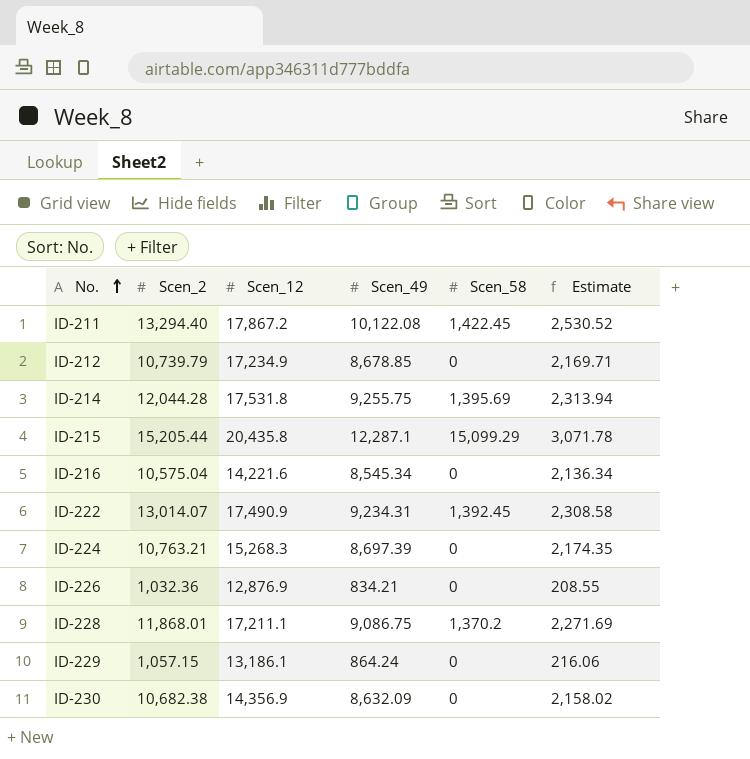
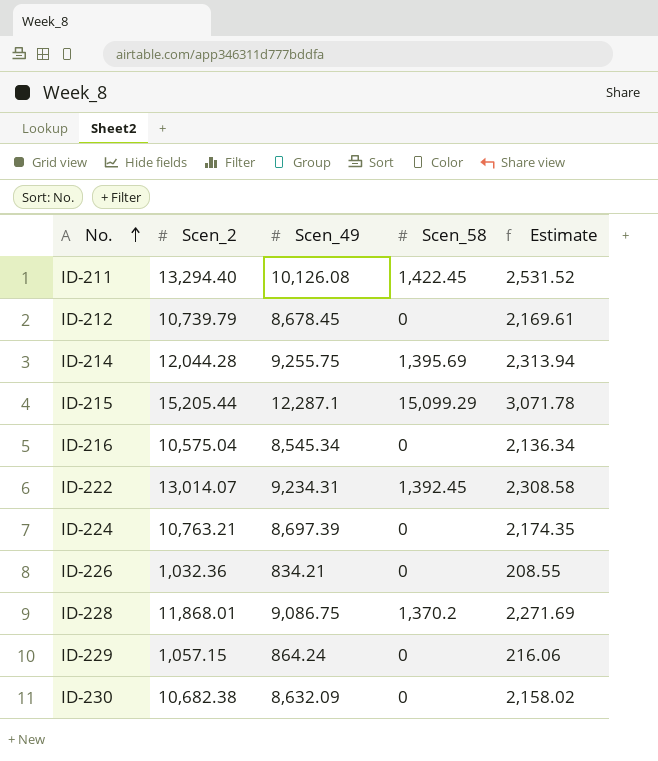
column Scen_12 | position: 3 -> none
ID-211 | Scen_49: 10,122.08 -> 10,126.08
ID-211 | Estimate: 2,530.52 -> 2,531.52
ID-212 | Scen_49: 8,678.85 -> 8,678.45
ID-212 | Estimate: 2,169.71 -> 2,169.61

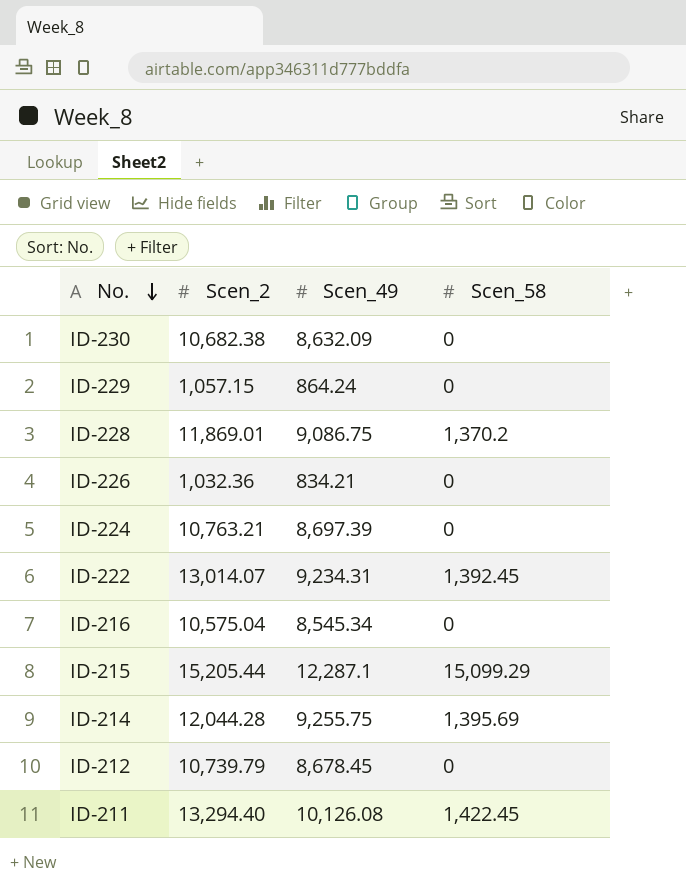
row order: No. ascending -> No. descending
column Estimate | formula: [Scen_49] * 0.25 -> none
ID-228 | Scen_2: 11,868.01 -> 11,869.01

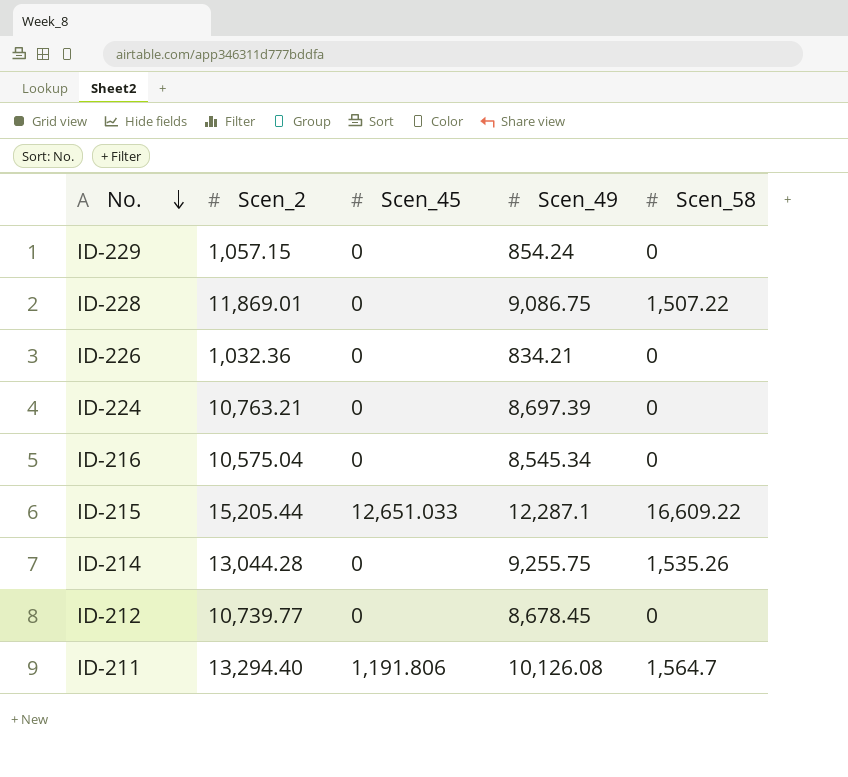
column Scen_45 | position: none -> 3
row ID-230: 10,682.38 | 8,632.09 | 0 -> none
row ID-222: 13,014.07 | 9,234.31 | 1,392.45 -> none
ID-229 | Scen_49: 864.24 -> 854.24
ID-228 | Scen_58: 1,370.2 -> 1,507.22
ID-215 | Scen_58: 15,099.29 -> 16,609.22
ID-214 | Scen_2: 12,044.28 -> 13,044.28
ID-214 | Scen_58: 1,395.69 -> 1,535.26
ID-212 | Scen_2: 10,739.79 -> 10,739.77
ID-211 | Scen_58: 1,422.45 -> 1,564.7

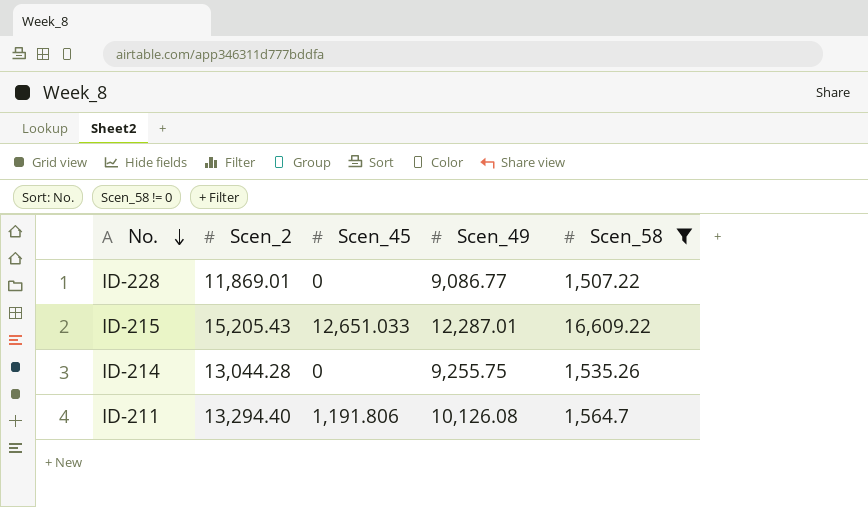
filter: none -> Scen_58 != 0
ID-228 | Scen_49: 9,086.75 -> 9,086.77
ID-215 | Scen_2: 15,205.44 -> 15,205.43
ID-215 | Scen_49: 12,287.1 -> 12,287.01

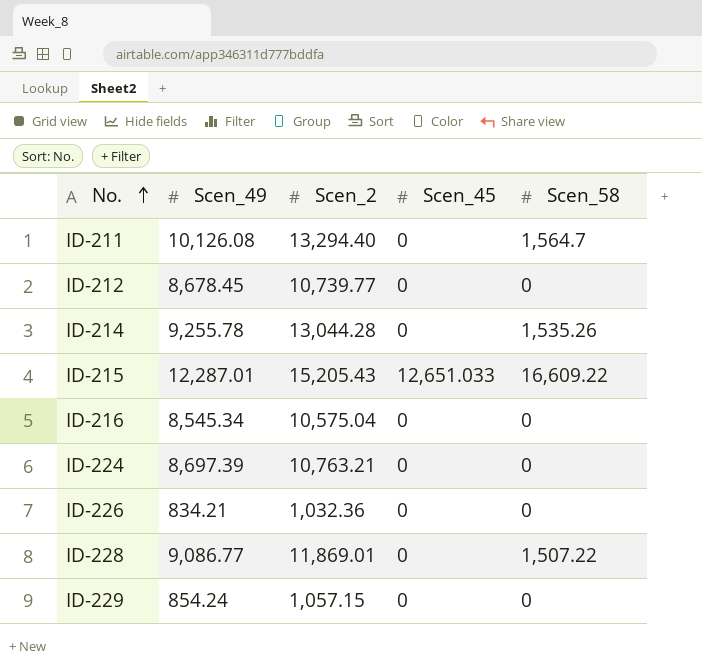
filter: Scen_58 != 0 -> none
row order: No. descending -> No. ascending
column Scen_49 | position: 4 -> 2
ID-211 | Scen_45: 1,191.806 -> 0
ID-214 | Scen_49: 9,255.75 -> 9,255.78

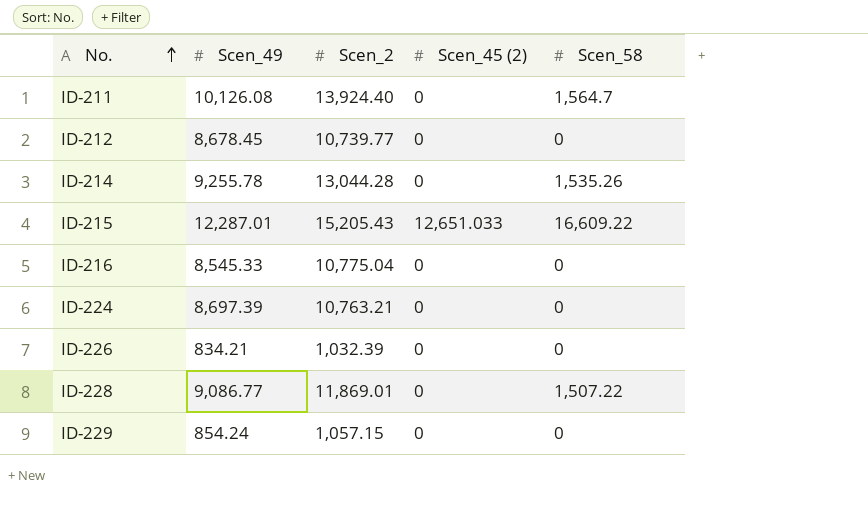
column name: Scen_45 -> Scen_45 (2)
ID-211 | Scen_2: 13,294.40 -> 13,924.40
ID-216 | Scen_49: 8,545.34 -> 8,545.33
ID-216 | Scen_2: 10,575.04 -> 10,775.04
ID-226 | Scen_2: 1,032.36 -> 1,032.39

